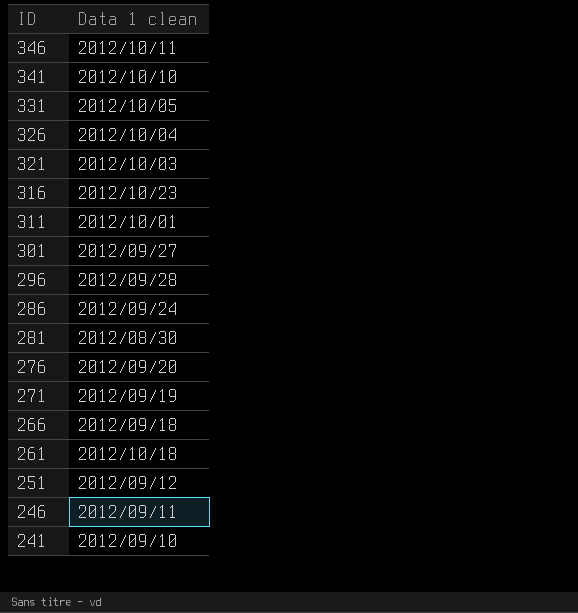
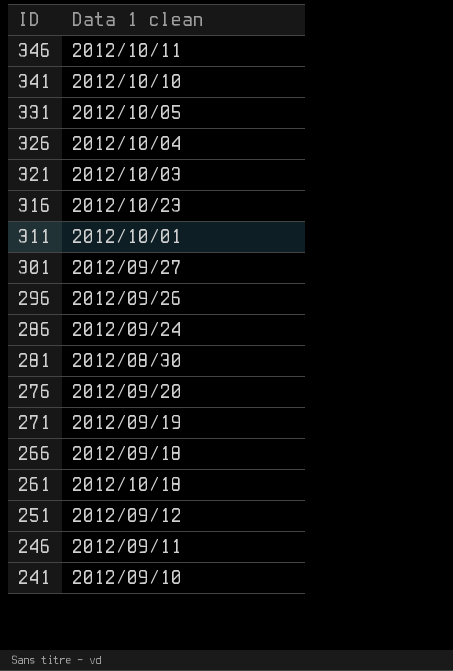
296 | Data 1 clean: 2012/09/28 -> 2012/09/26

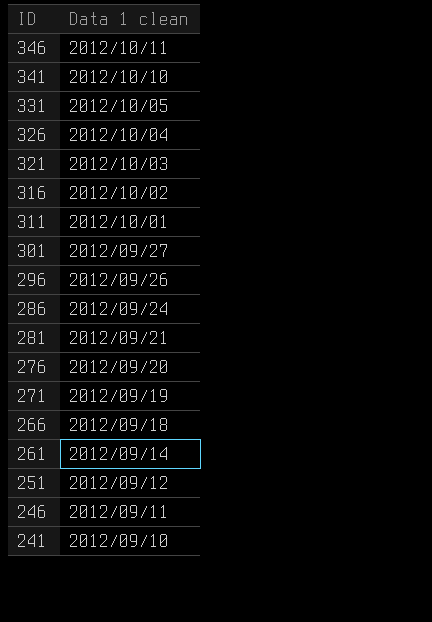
316 | Data 1 clean: 2012/10/23 -> 2012/10/02
281 | Data 1 clean: 2012/08/30 -> 2012/09/21
261 | Data 1 clean: 2012/10/18 -> 2012/09/14

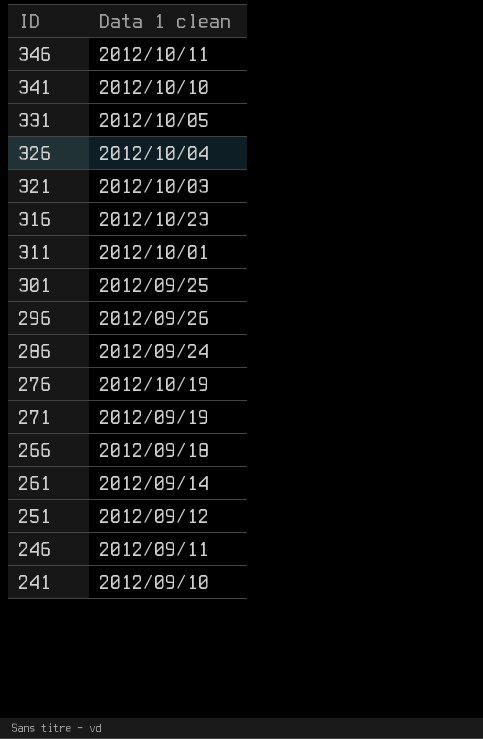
row 281: 2012/09/21 -> none
316 | Data 1 clean: 2012/10/02 -> 2012/10/23
301 | Data 1 clean: 2012/09/27 -> 2012/09/25
276 | Data 1 clean: 2012/09/20 -> 2012/10/19

